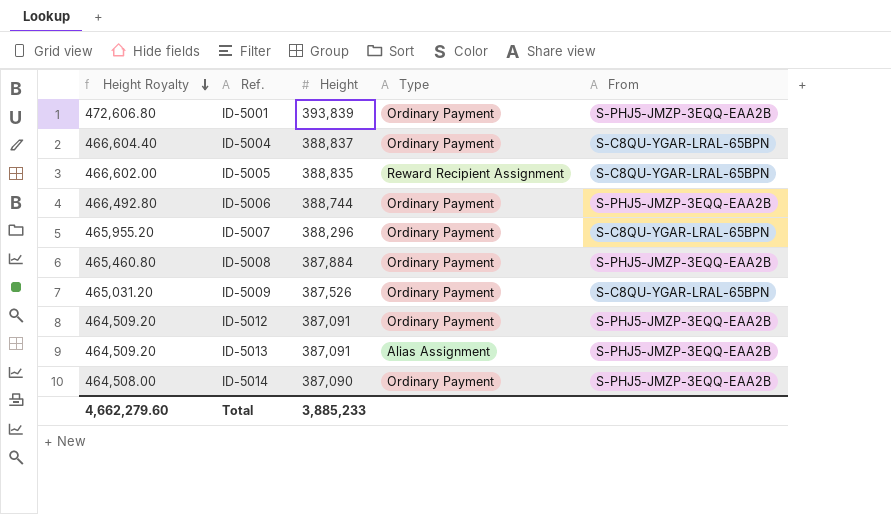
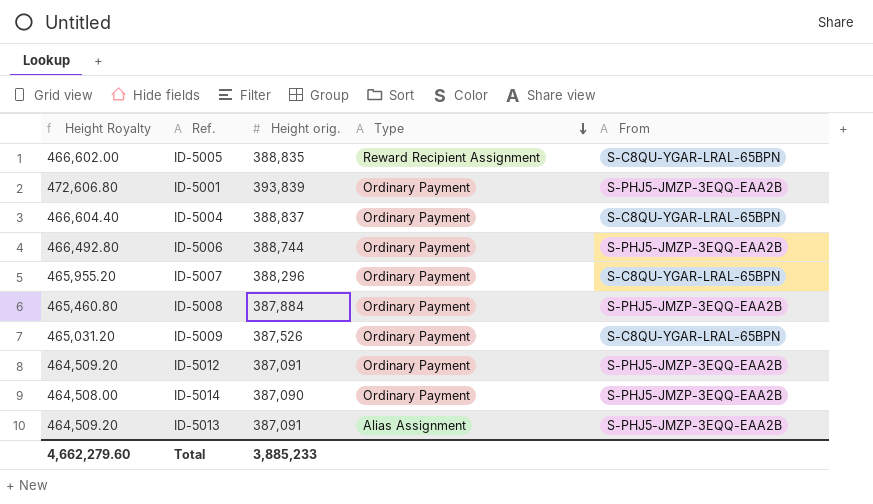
row order: Height Royalty descending -> Type descending
column name: Height -> Height orig.

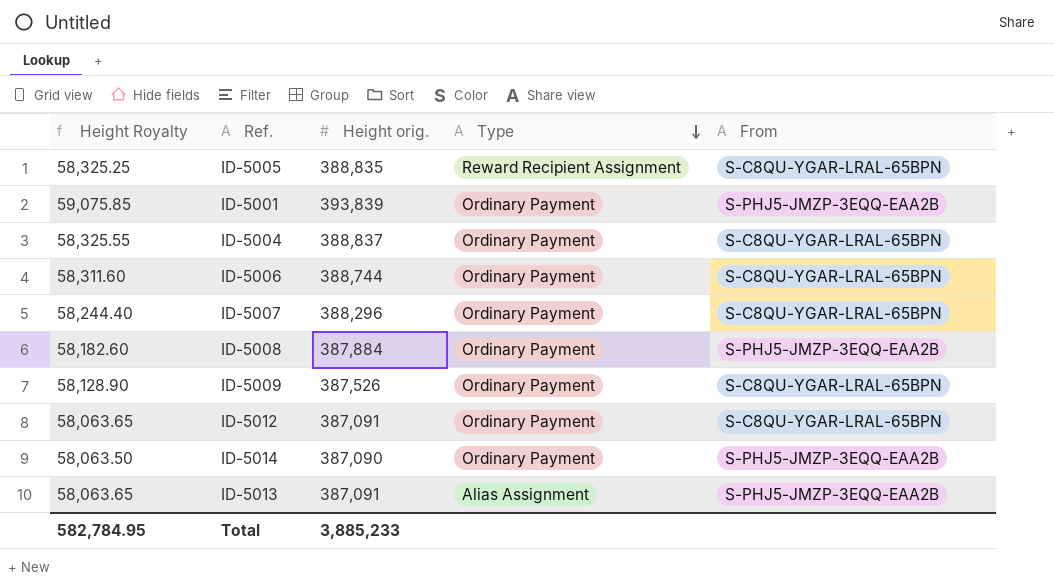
column Height Royalty | formula: [Height orig.] * 1.2 -> [Height orig.] * 0.15
ID-5006 | From: S-PHJ5-JMZP-3EQQ-EAA2B -> S-C8QU-YGAR-LRAL-65BPN
ID-5012 | From: S-PHJ5-JMZP-3EQQ-EAA2B -> S-C8QU-YGAR-LRAL-65BPN
Total | Height Royalty: 4,662,279.60 -> 582,784.95

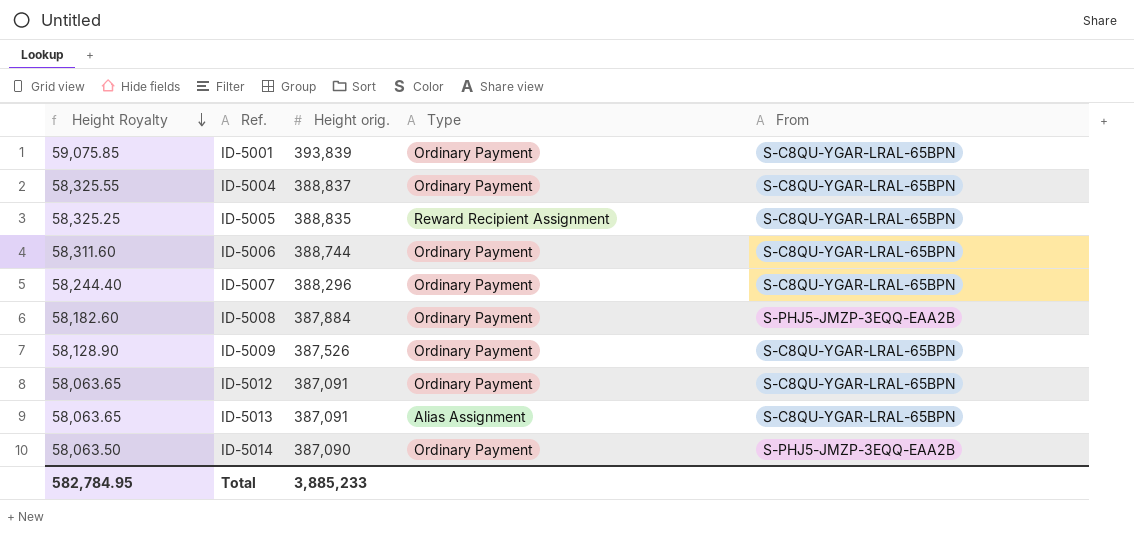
row order: Type descending -> Height Royalty descending
ID-5001 | From: S-PHJ5-JMZP-3EQQ-EAA2B -> S-C8QU-YGAR-LRAL-65BPN
ID-5013 | From: S-PHJ5-JMZP-3EQQ-EAA2B -> S-C8QU-YGAR-LRAL-65BPN

